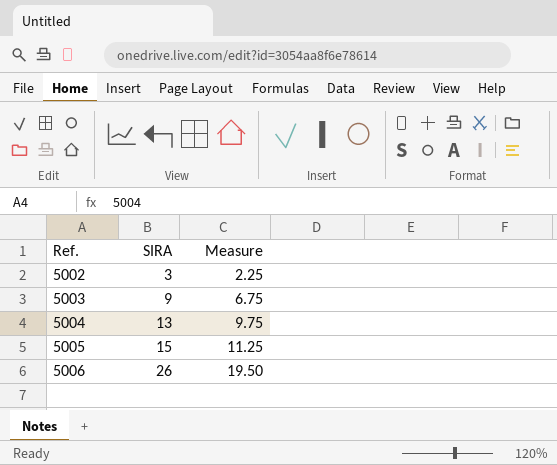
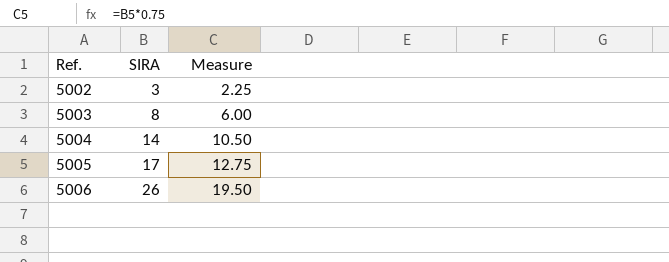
5003 | SIRA: 9 -> 8
5003 | Measure: 6.75 -> 6.00
5004 | SIRA: 13 -> 14
5004 | Measure: 9.75 -> 10.50
5005 | SIRA: 15 -> 17
5005 | Measure: 11.25 -> 12.75

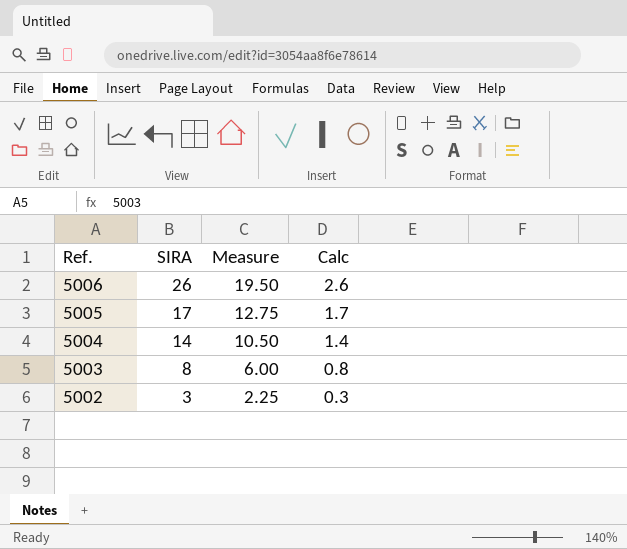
row order: Ref. ascending -> Ref. descending
column Calc | formula: none -> [SIRA] * 0.1

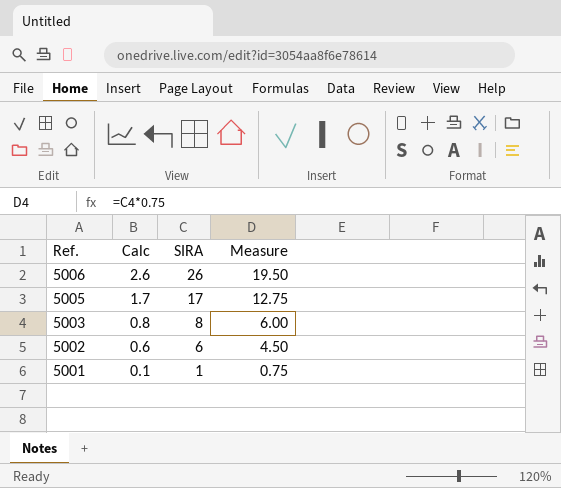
column Calc | position: 4 -> 2
row 5004: 14 | 10.50 | 1.4 -> none
5002 | Calc: 0.3 -> 0.6
5002 | SIRA: 3 -> 6
5002 | Measure: 2.25 -> 4.50
row 5001: none -> 0.1 | 1 | 0.75

